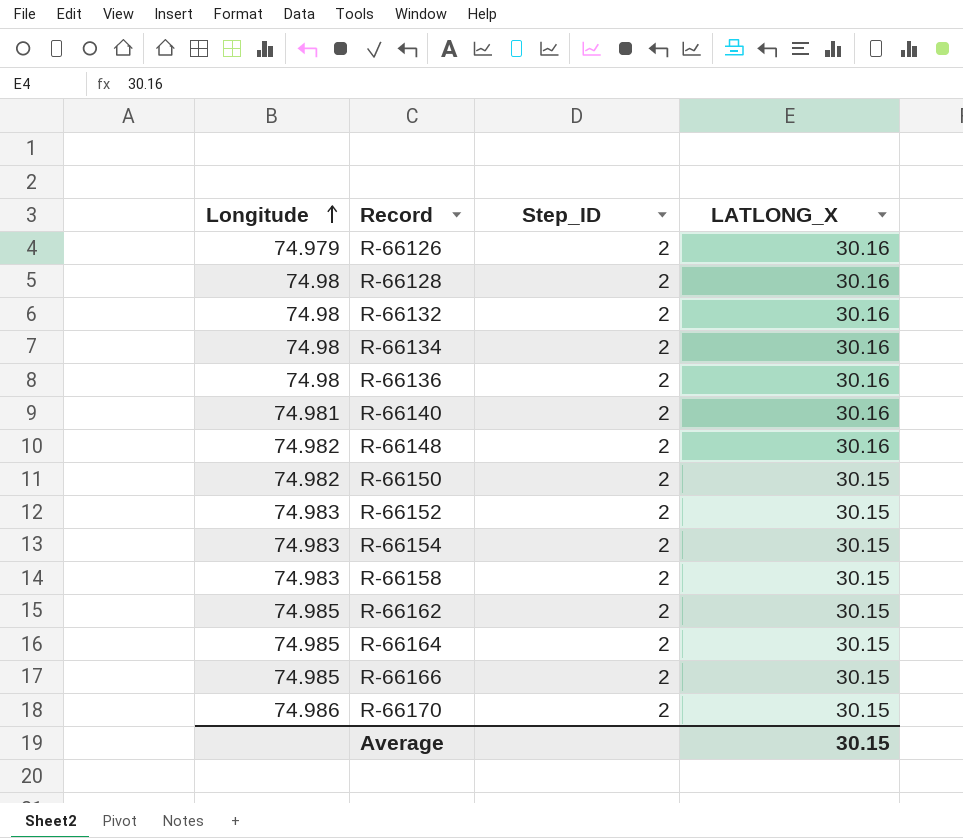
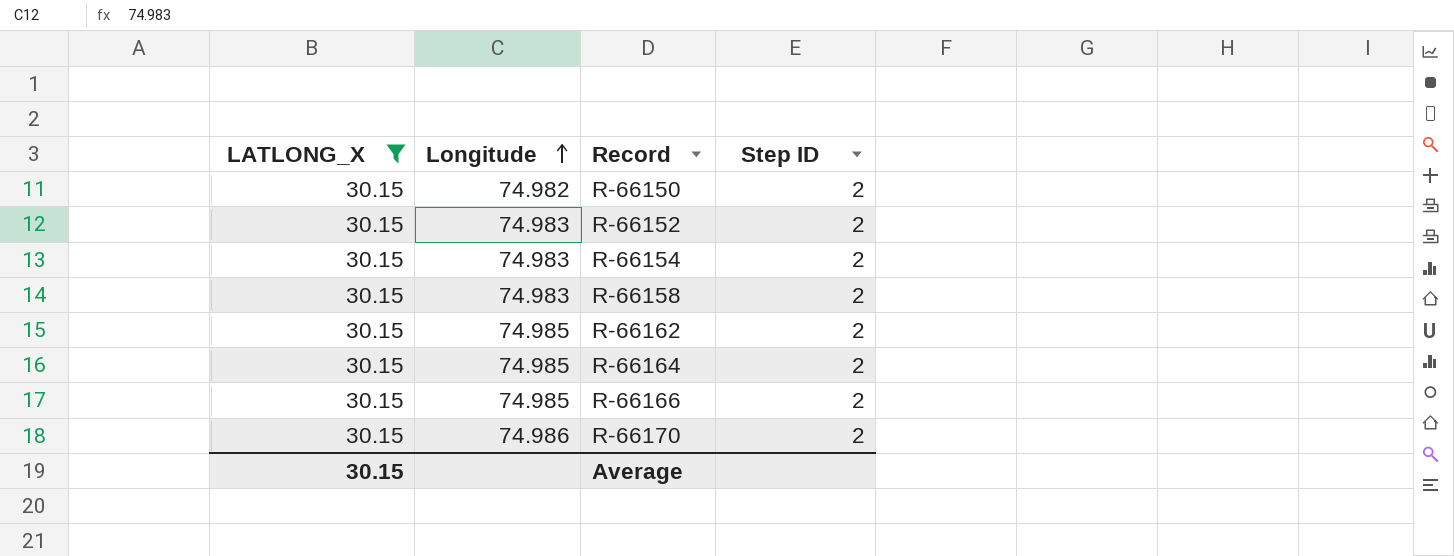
filter: none -> LATLONG_X = 30.15
column LATLONG_X | position: 4 -> 1
column name: Step_ID -> Step ID

